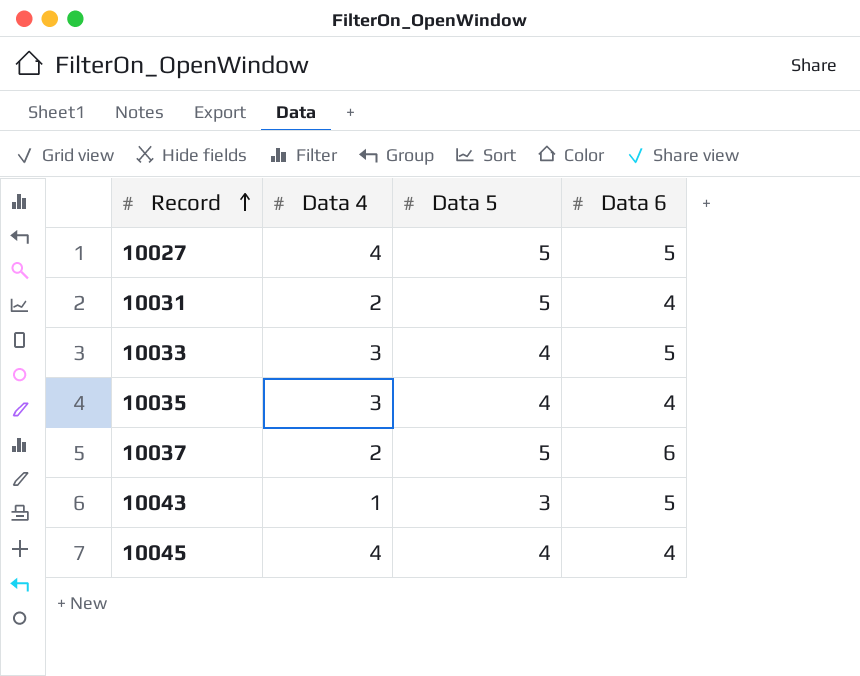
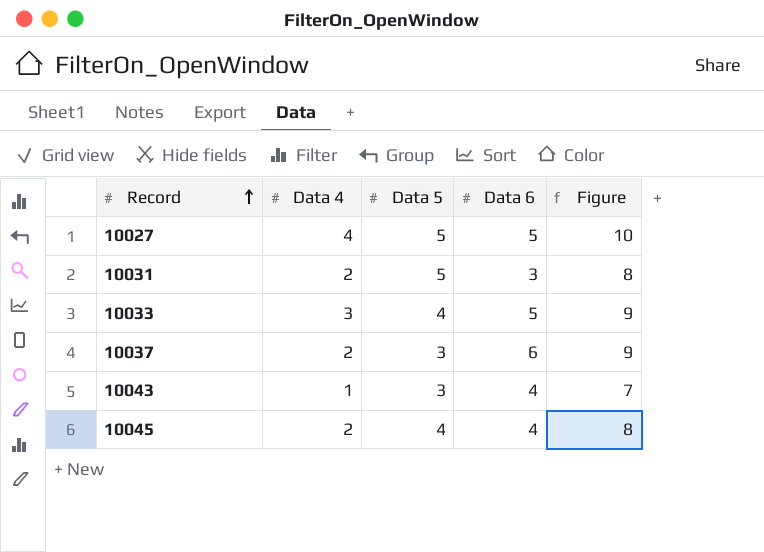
column Figure | formula: none -> [Data 5] + [Data 6]
row 10035: 3 | 4 | 4 -> none
10031 | Data 6: 4 -> 3
10037 | Data 5: 5 -> 3
10043 | Data 6: 5 -> 4
10045 | Data 4: 4 -> 2

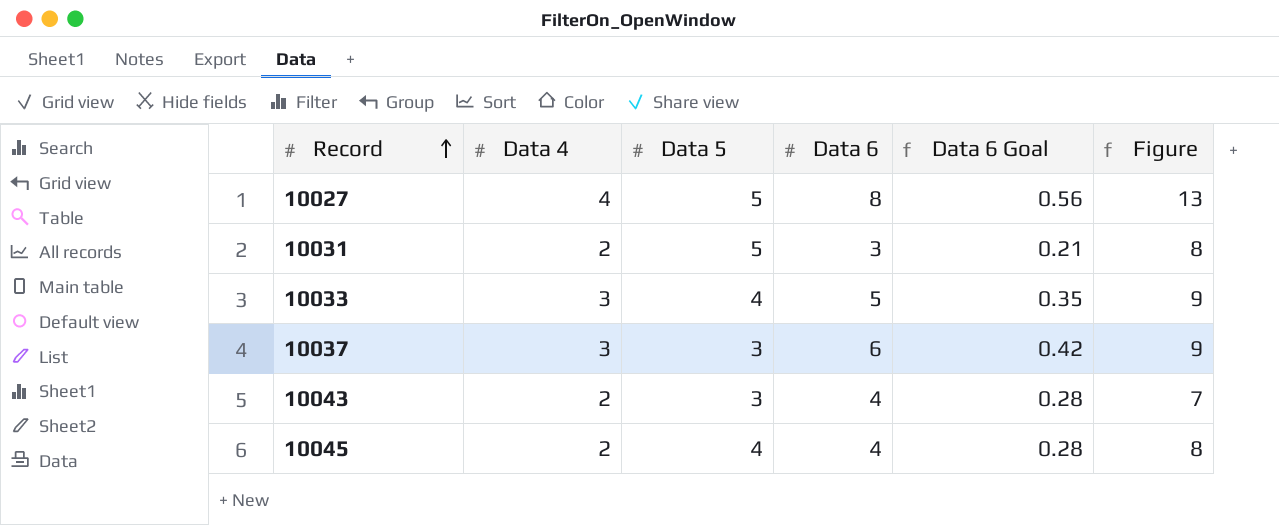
column Data 6 Goal | formula: none -> [Data 6] * 0.07
10027 | Data 6: 5 -> 8
10027 | Figure: 10 -> 13
10037 | Data 4: 2 -> 3
10043 | Data 4: 1 -> 2

